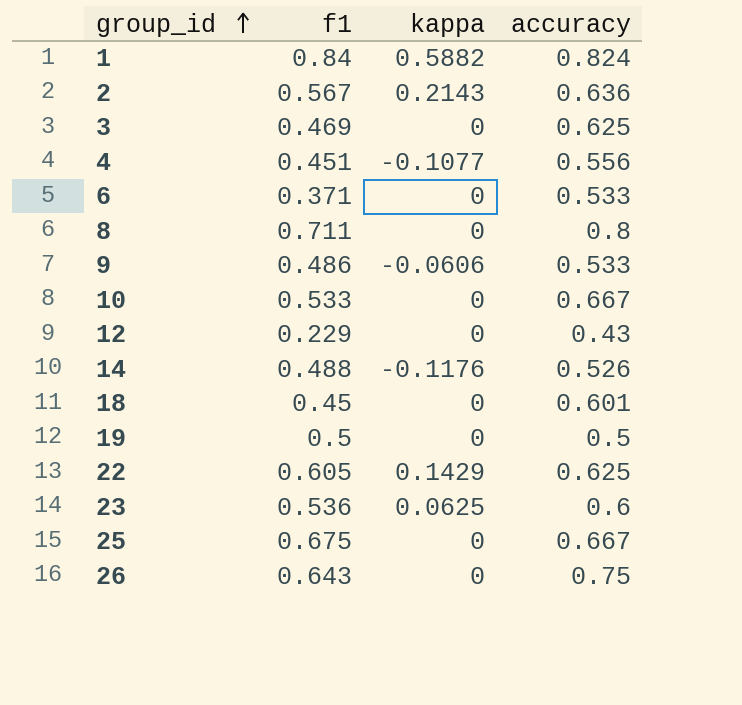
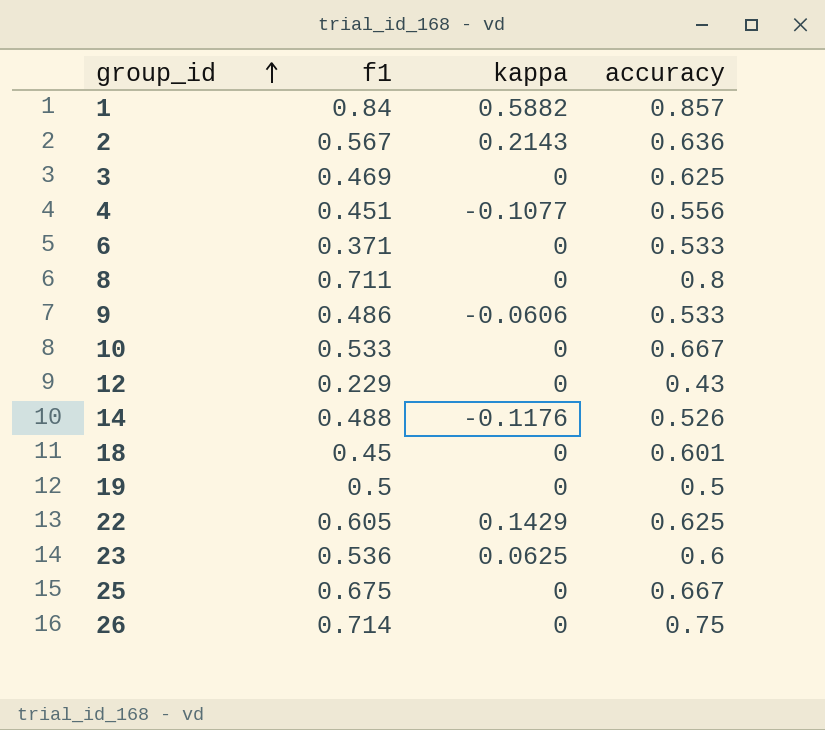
1 | accuracy: 0.824 -> 0.857
26 | f1: 0.643 -> 0.714

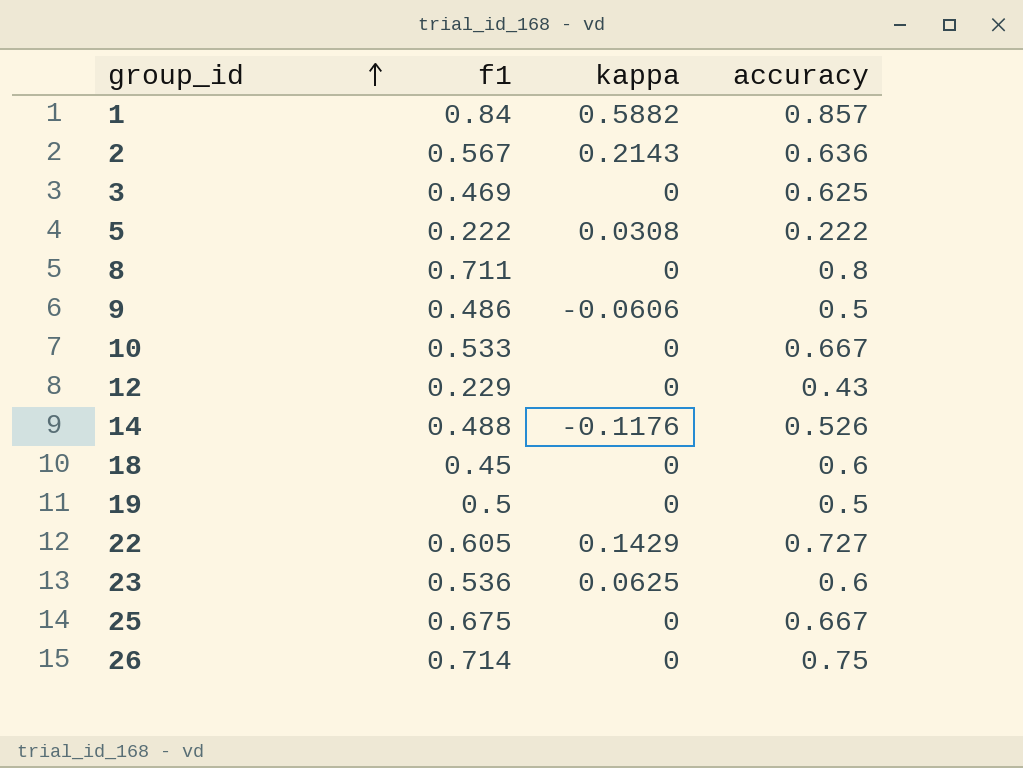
row 4: 0.451 | -0.1077 | 0.556 -> none
row 6: 0.371 | 0 | 0.533 -> none
row 5: none -> 0.222 | 0.0308 | 0.222
9 | accuracy: 0.533 -> 0.5
18 | accuracy: 0.601 -> 0.6
22 | accuracy: 0.625 -> 0.727

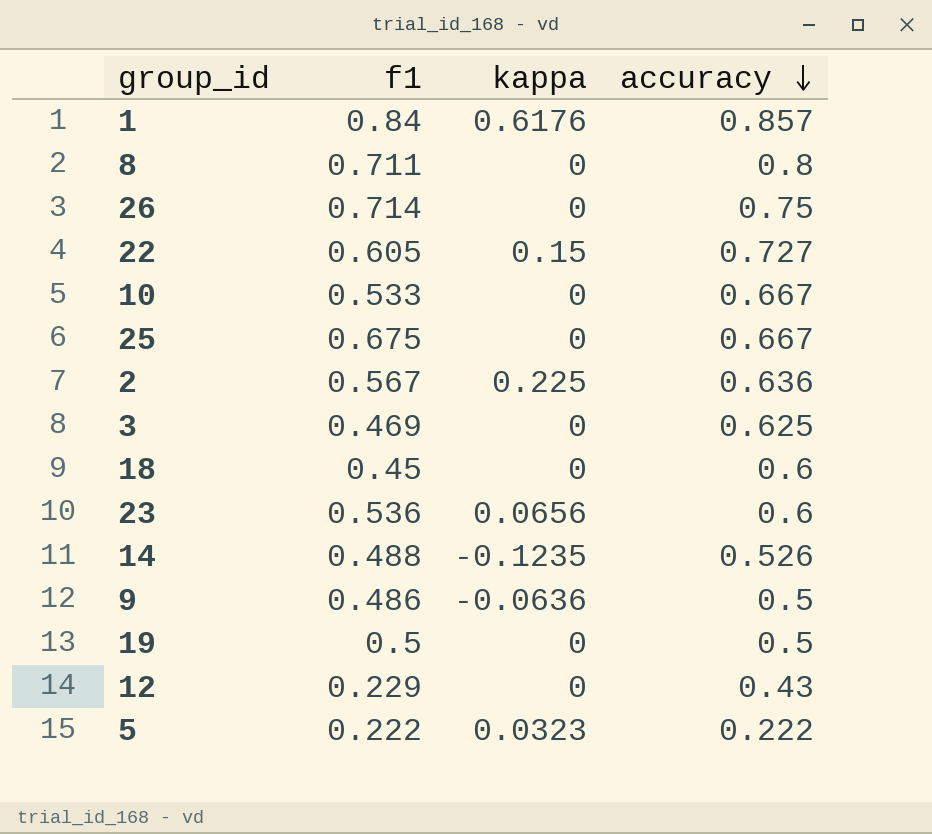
row order: group_id ascending -> accuracy descending
1 | kappa: 0.5882 -> 0.6176
22 | kappa: 0.1429 -> 0.15
2 | kappa: 0.2143 -> 0.225
23 | kappa: 0.0625 -> 0.0656
14 | kappa: -0.1176 -> -0.1235
9 | kappa: -0.0606 -> -0.0636
5 | kappa: 0.0308 -> 0.0323

